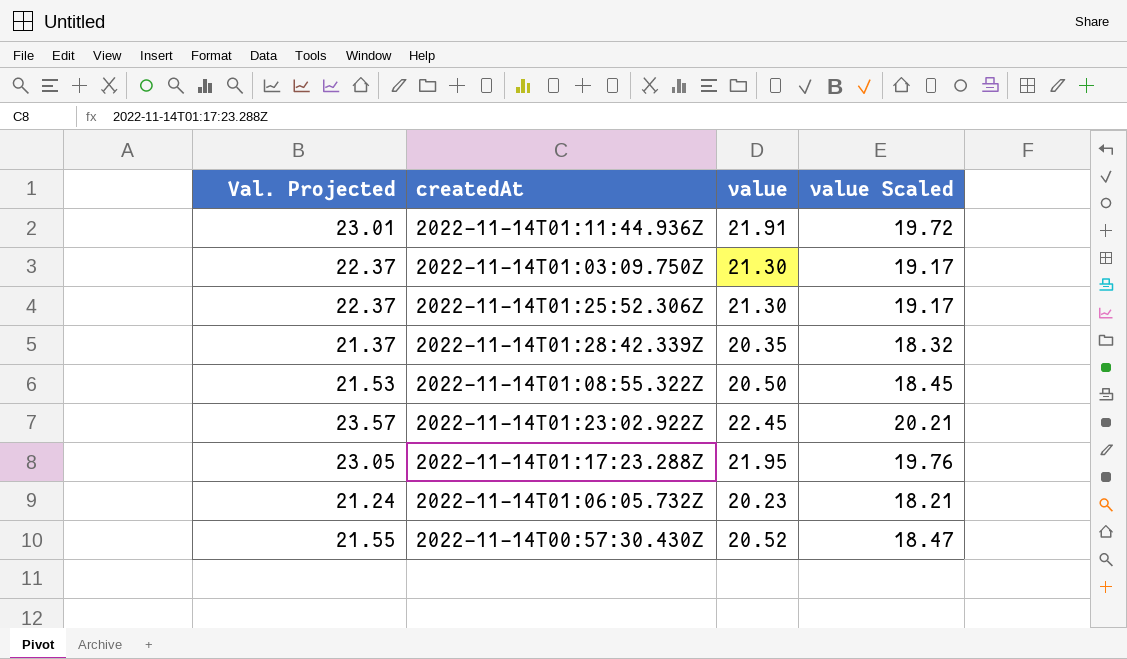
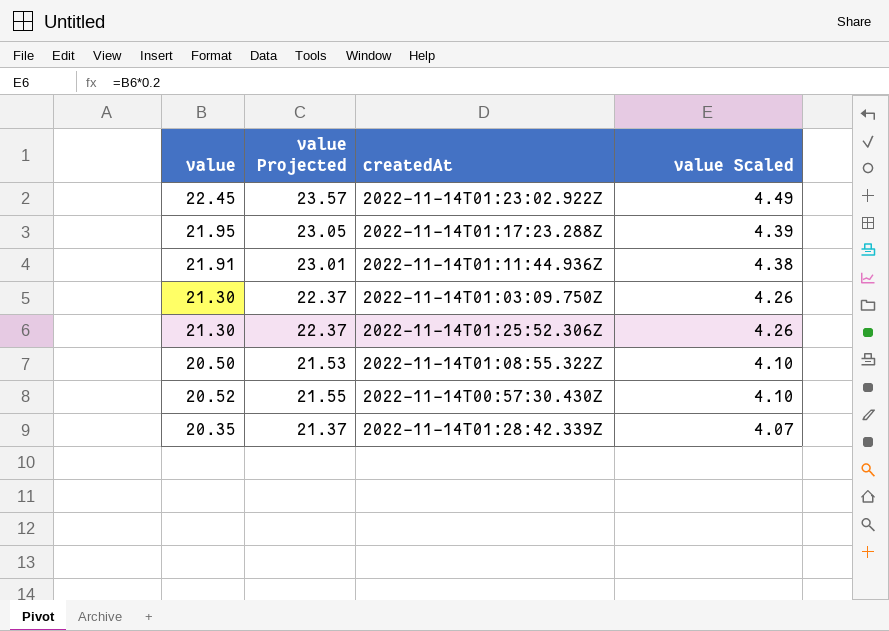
row order: none -> value Scaled descending
column value | position: 3 -> 1
column name: Val. Projected -> value Projected
column value Scaled | formula: [value] * 0.9 -> [value] * 0.2
row 2022-11-14T01:06:05.732Z: 21.24 | 20.23 | 18.21 -> none

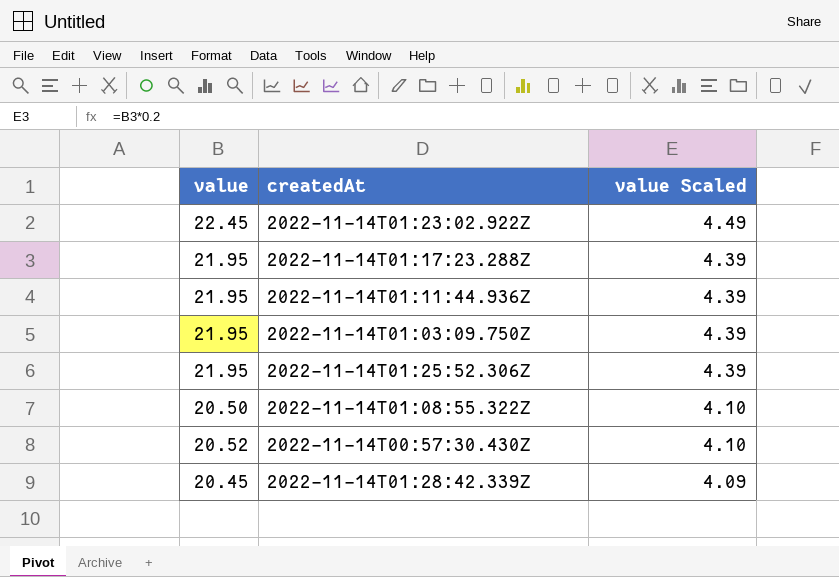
column value Projected | formula: [value] * 1.05 -> none
2022-11-14T01:11:44.936Z | value: 21.91 -> 21.95
2022-11-14T01:11:44.936Z | value Scaled: 4.38 -> 4.39
2022-11-14T01:03:09.750Z | value: 21.30 -> 21.95
2022-11-14T01:03:09.750Z | value Scaled: 4.26 -> 4.39
2022-11-14T01:25:52.306Z | value: 21.30 -> 21.95
2022-11-14T01:25:52.306Z | value Scaled: 4.26 -> 4.39
2022-11-14T01:28:42.339Z | value: 20.35 -> 20.45
2022-11-14T01:28:42.339Z | value Scaled: 4.07 -> 4.09

